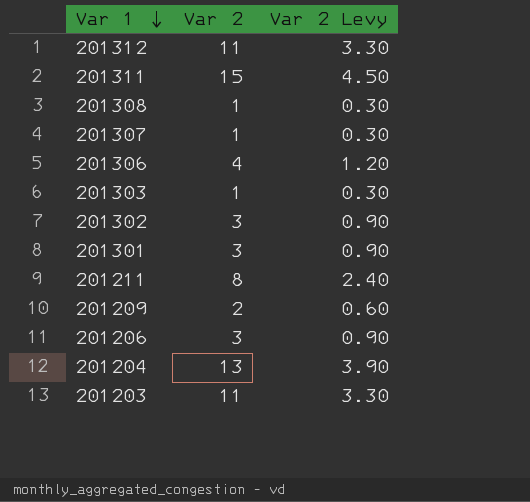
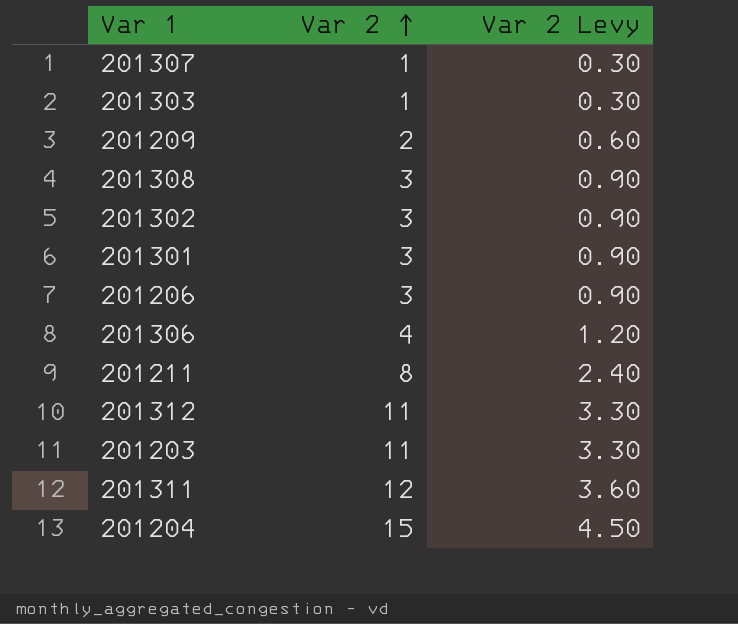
row order: Var 1 descending -> Var 2 ascending
201308 | Var 2: 1 -> 3
201308 | Var 2 Levy: 0.30 -> 0.90
201311 | Var 2: 15 -> 12
201311 | Var 2 Levy: 4.50 -> 3.60
201204 | Var 2: 13 -> 15
201204 | Var 2 Levy: 3.90 -> 4.50

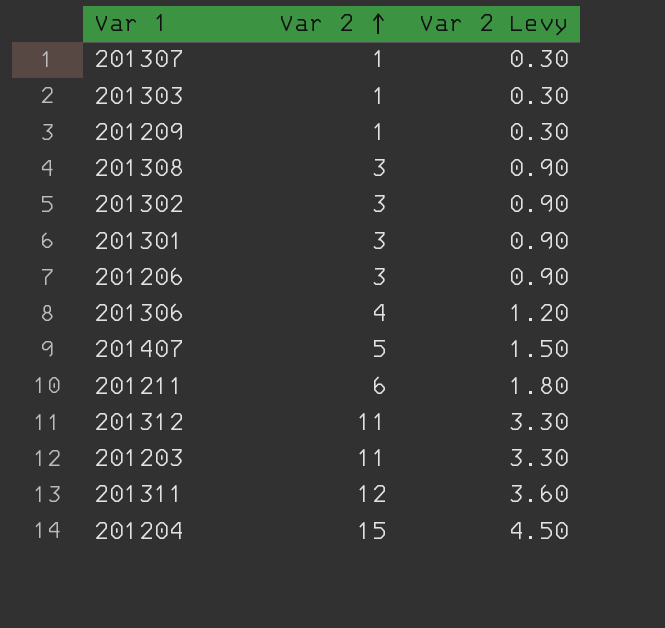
201209 | Var 2: 2 -> 1
201209 | Var 2 Levy: 0.60 -> 0.30
row 201407: none -> 5 | 1.50
201211 | Var 2: 8 -> 6
201211 | Var 2 Levy: 2.40 -> 1.80

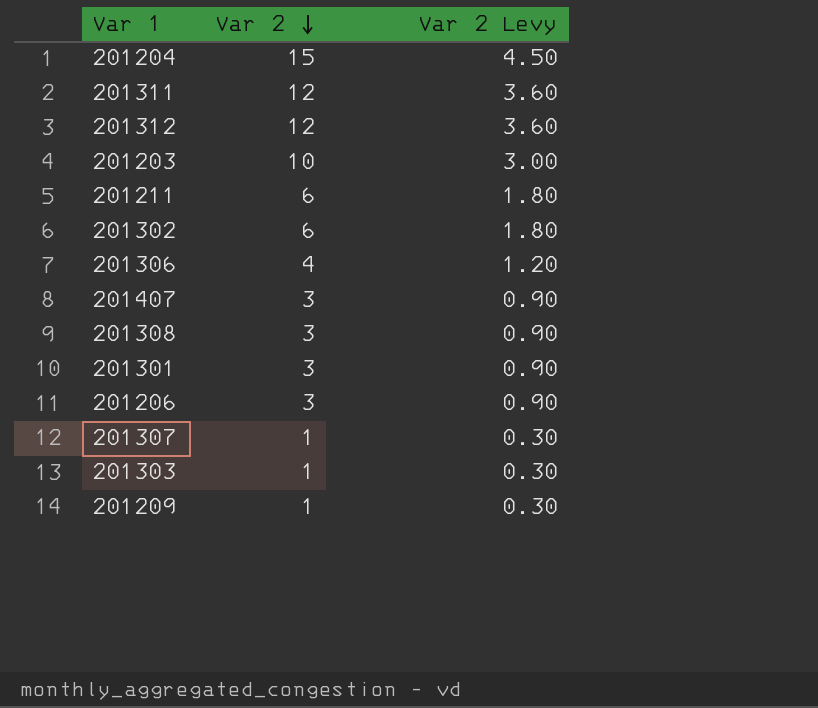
row order: Var 2 ascending -> Var 2 descending
201312 | Var 2: 11 -> 12
201312 | Var 2 Levy: 3.30 -> 3.60
201203 | Var 2: 11 -> 10
201203 | Var 2 Levy: 3.30 -> 3.00
201302 | Var 2: 3 -> 6
201302 | Var 2 Levy: 0.90 -> 1.80
201407 | Var 2: 5 -> 3
201407 | Var 2 Levy: 1.50 -> 0.90

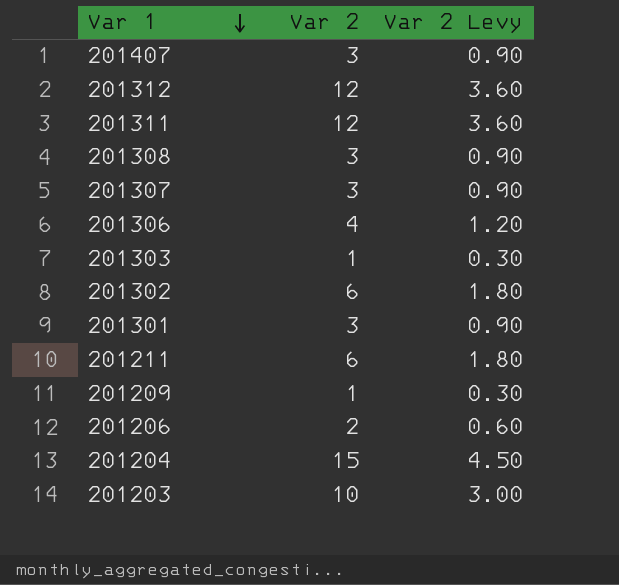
row order: Var 2 descending -> Var 1 descending
201307 | Var 2: 1 -> 3
201307 | Var 2 Levy: 0.30 -> 0.90
201206 | Var 2: 3 -> 2
201206 | Var 2 Levy: 0.90 -> 0.60

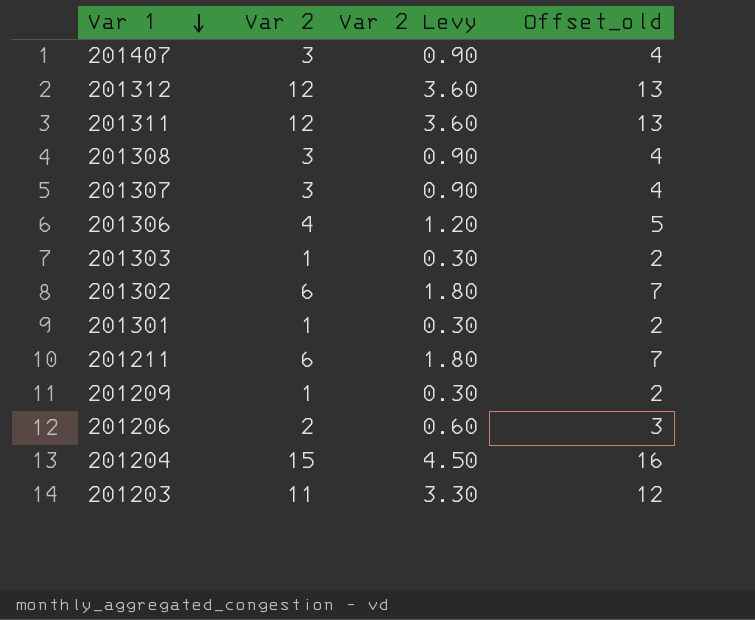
column Offset_old | formula: none -> [Var 2] + 1
201301 | Var 2: 3 -> 1
201301 | Var 2 Levy: 0.90 -> 0.30
201203 | Var 2: 10 -> 11
201203 | Var 2 Levy: 3.00 -> 3.30

